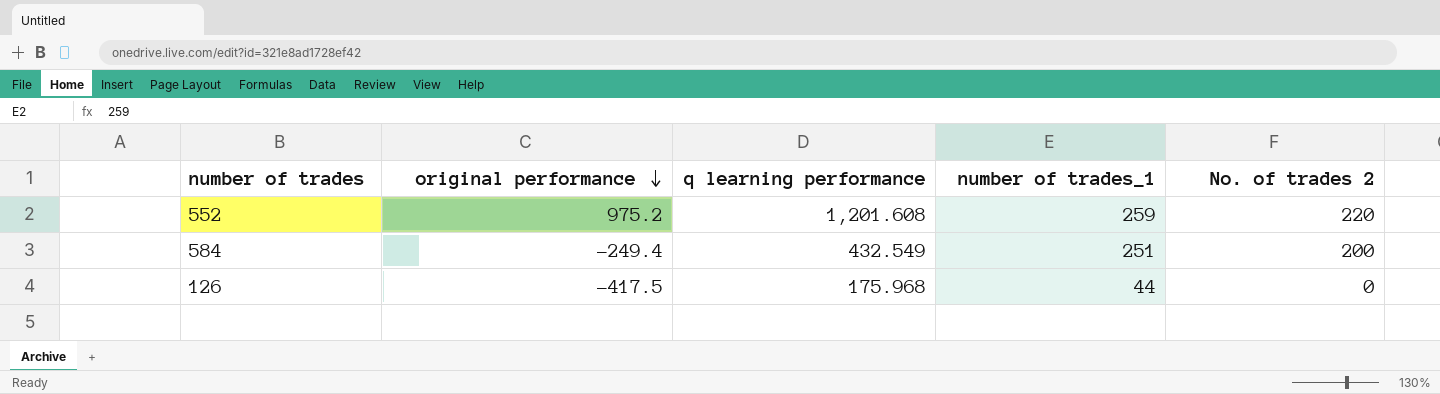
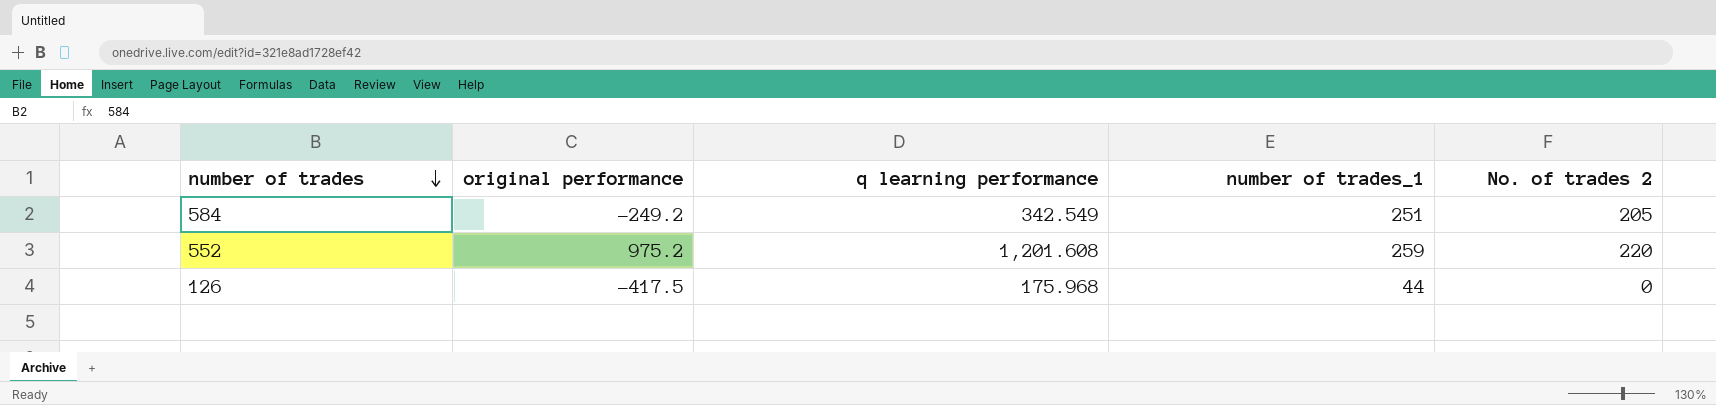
row order: original performance descending -> number of trades descending
584 | original performance: -249.4 -> -249.2
584 | q learning performance: 432.549 -> 342.549
584 | No. of trades 2: 200 -> 205

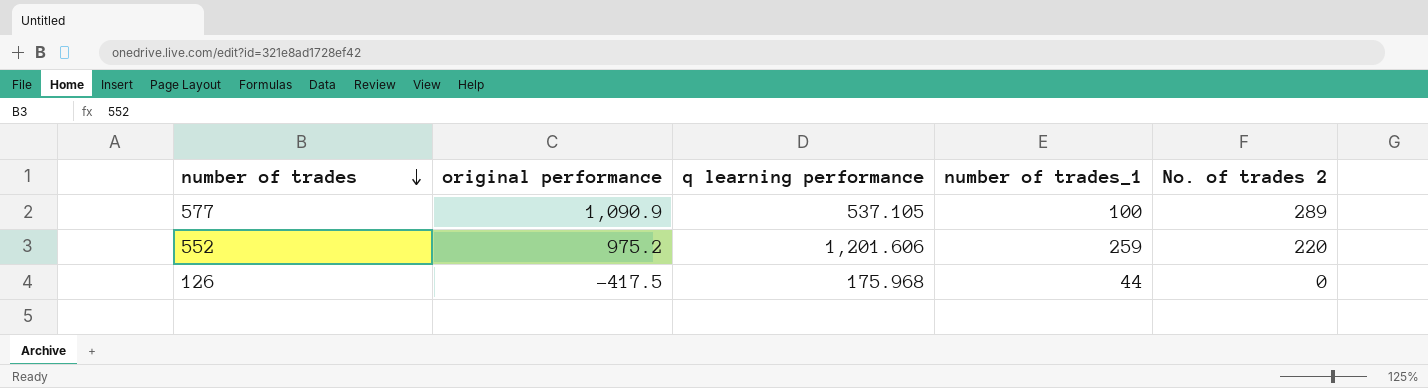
row 584: -249.2 | 342.549 | 251 | 205 -> none
row 577: none -> 1,090.9 | 537.105 | 100 | 289
552 | q learning performance: 1,201.608 -> 1,201.606

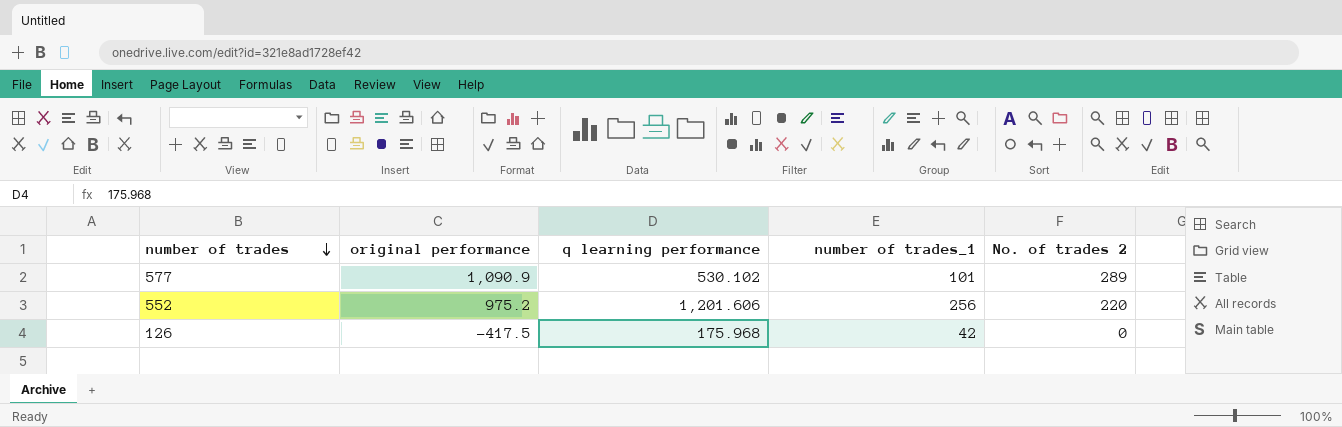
577 | q learning performance: 537.105 -> 530.102
577 | number of trades_1: 100 -> 101
552 | number of trades_1: 259 -> 256
126 | number of trades_1: 44 -> 42

